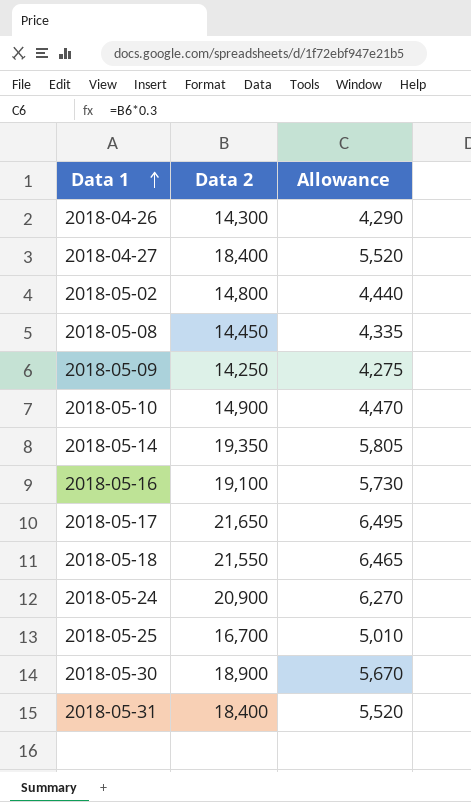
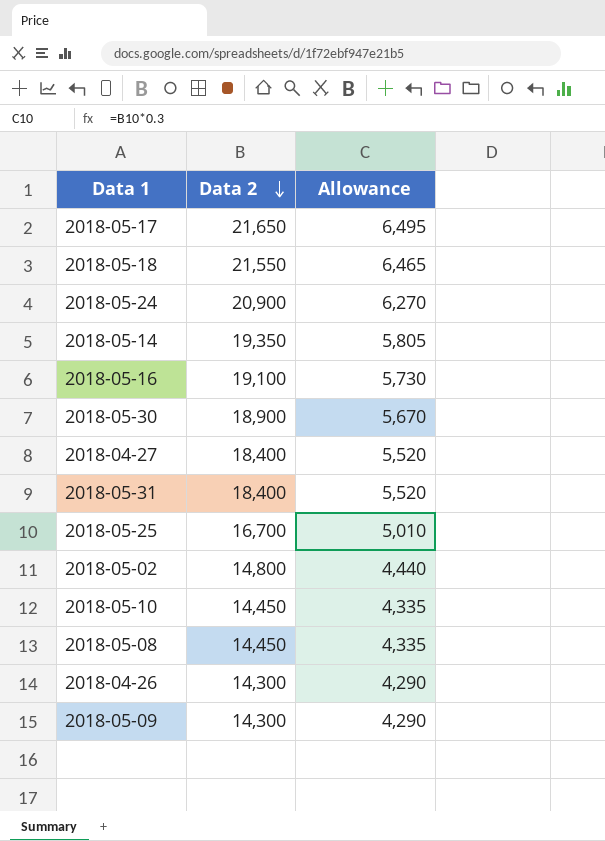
row order: Data 1 ascending -> Data 2 descending
2018-05-10 | Data 2: 14,900 -> 14,450
2018-05-10 | Allowance: 4,470 -> 4,335
2018-05-09 | Data 2: 14,250 -> 14,300
2018-05-09 | Allowance: 4,275 -> 4,290

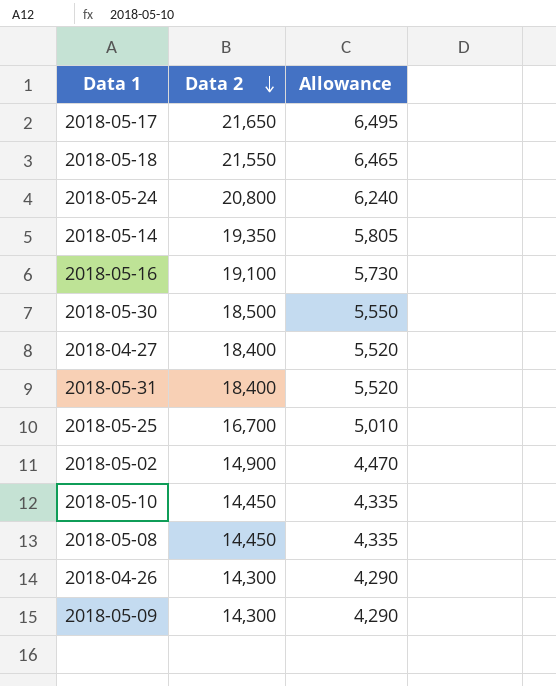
2018-05-24 | Data 2: 20,900 -> 20,800
2018-05-24 | Allowance: 6,270 -> 6,240
2018-05-30 | Data 2: 18,900 -> 18,500
2018-05-30 | Allowance: 5,670 -> 5,550
2018-05-02 | Data 2: 14,800 -> 14,900
2018-05-02 | Allowance: 4,440 -> 4,470

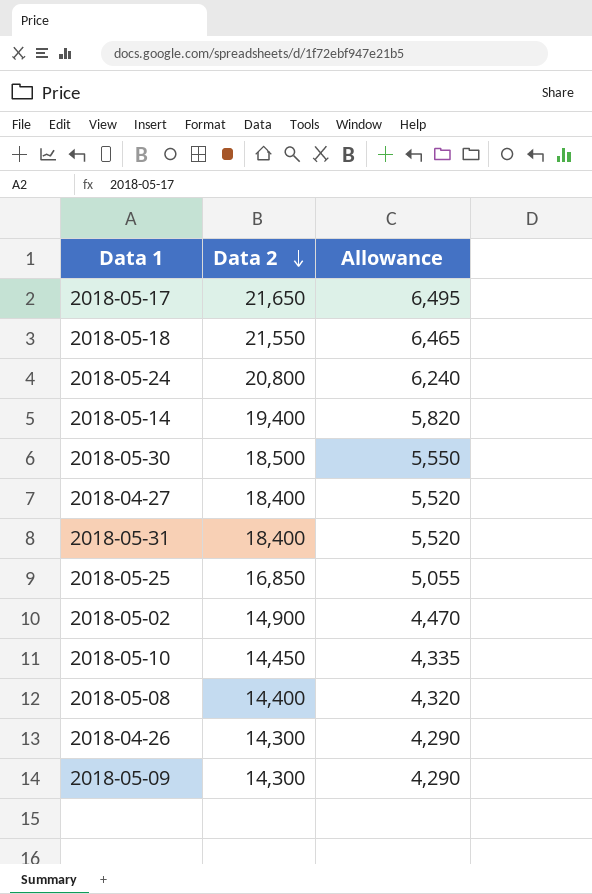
row 2018-05-16: 19,100 | 5,730 -> none
2018-05-14 | Data 2: 19,350 -> 19,400
2018-05-14 | Allowance: 5,805 -> 5,820
2018-05-25 | Data 2: 16,700 -> 16,850
2018-05-25 | Allowance: 5,010 -> 5,055
2018-05-08 | Data 2: 14,450 -> 14,400
2018-05-08 | Allowance: 4,335 -> 4,320

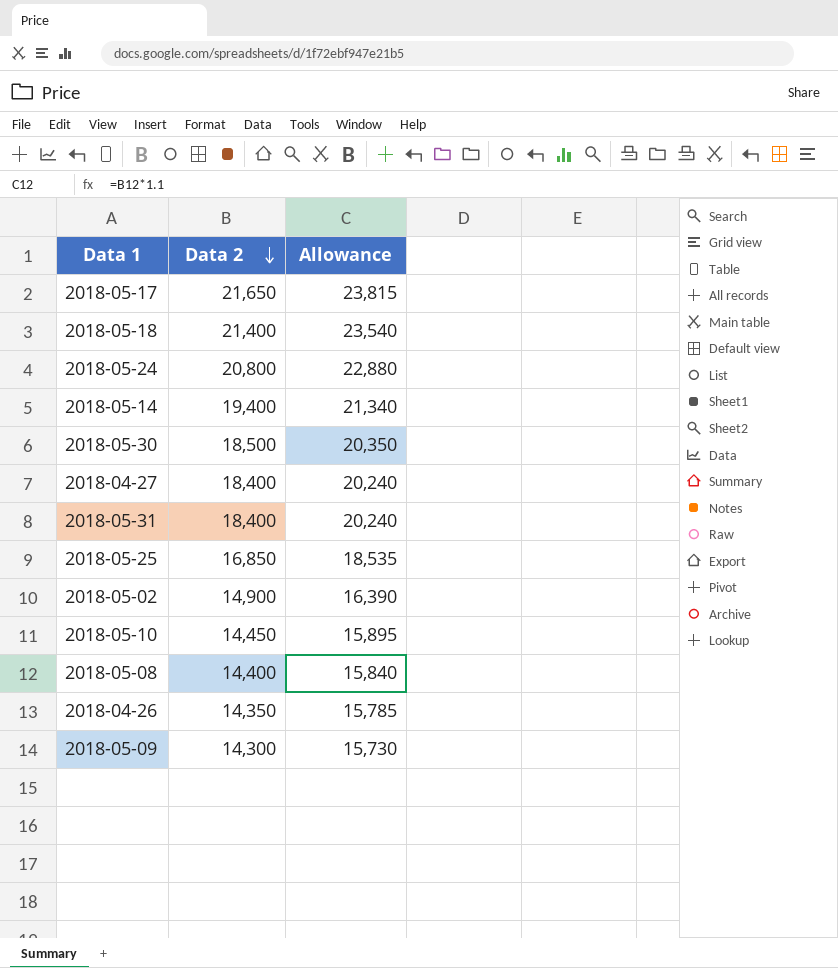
column Allowance | formula: [Data 2] * 0.3 -> [Data 2] * 1.1
2018-05-18 | Data 2: 21,550 -> 21,400
2018-04-26 | Data 2: 14,300 -> 14,350

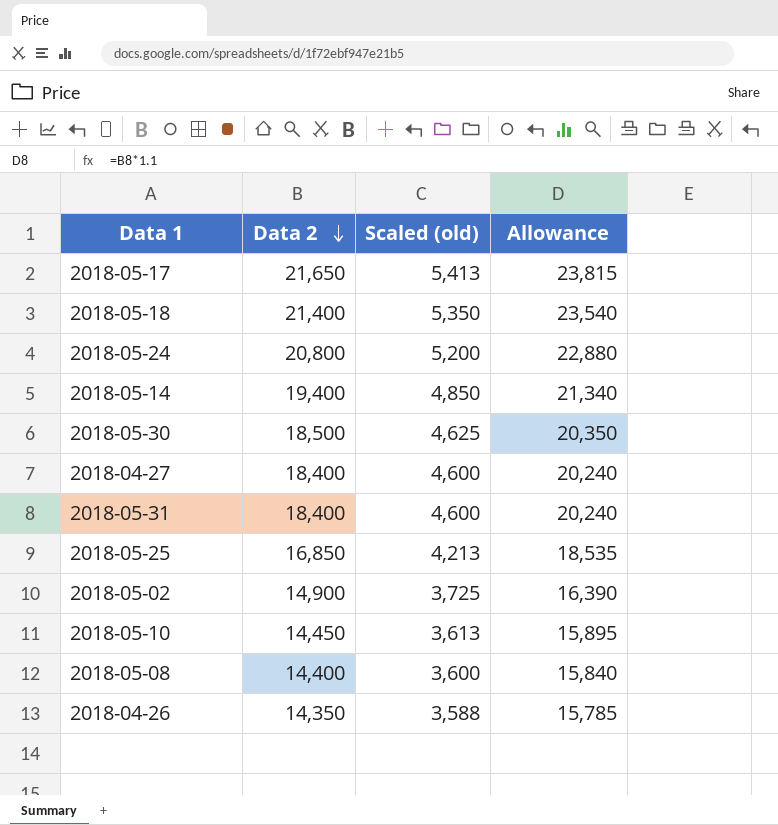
column Scaled (old) | formula: none -> [Data 2] * 0.25
row 2018-05-09: 14,300 | 15,730 -> none

